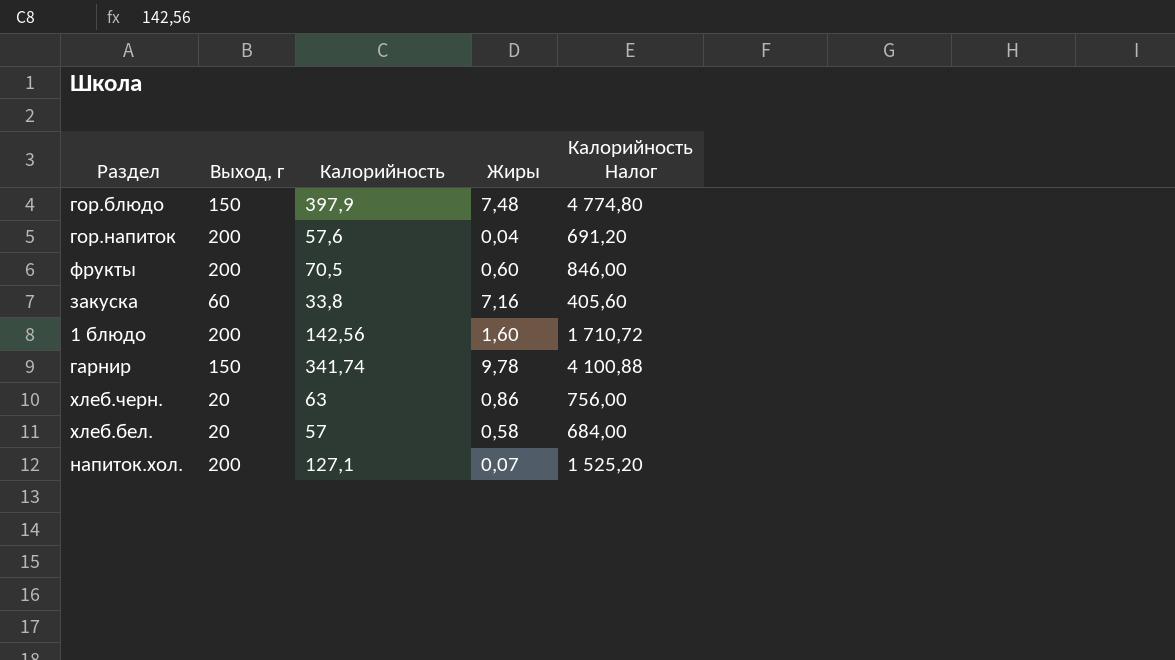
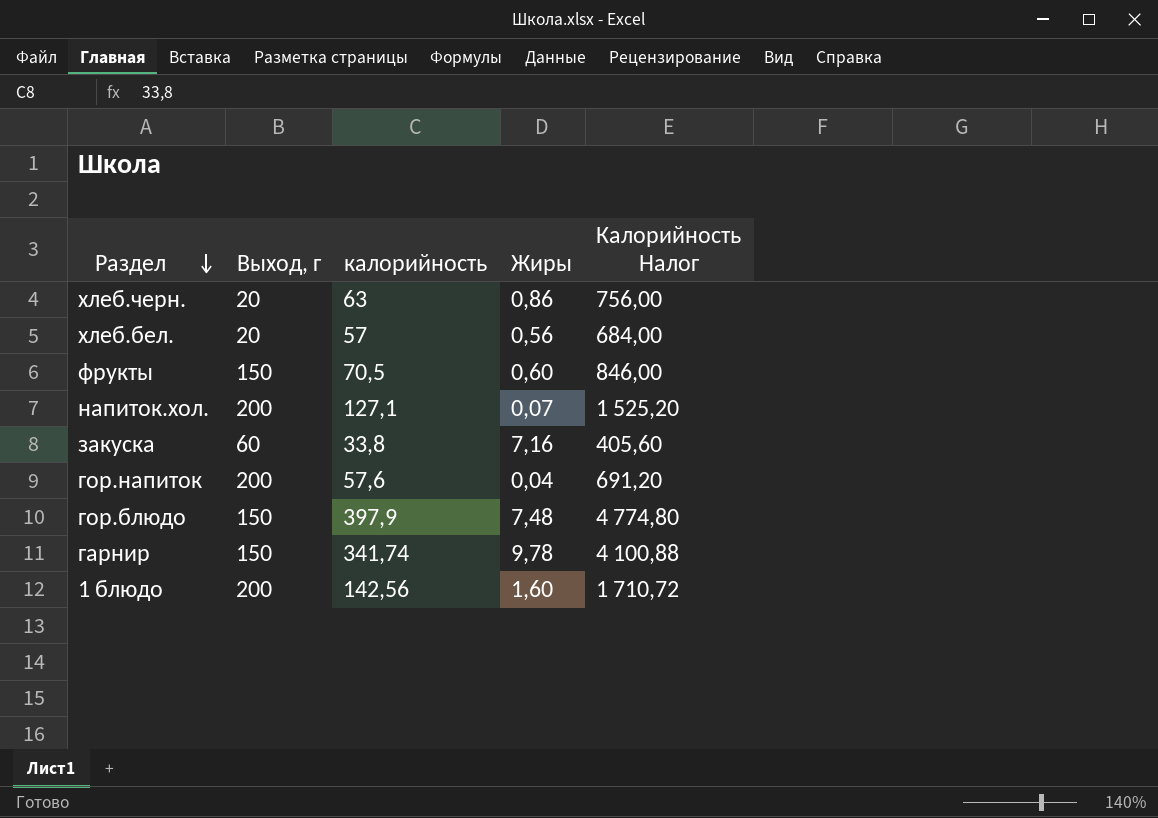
row order: none -> Раздел descending
column name: Калорийность -> калорийность
хлеб.бел. | Жиры: 0,58 -> 0,56
фрукты | Выход, г: 200 -> 150

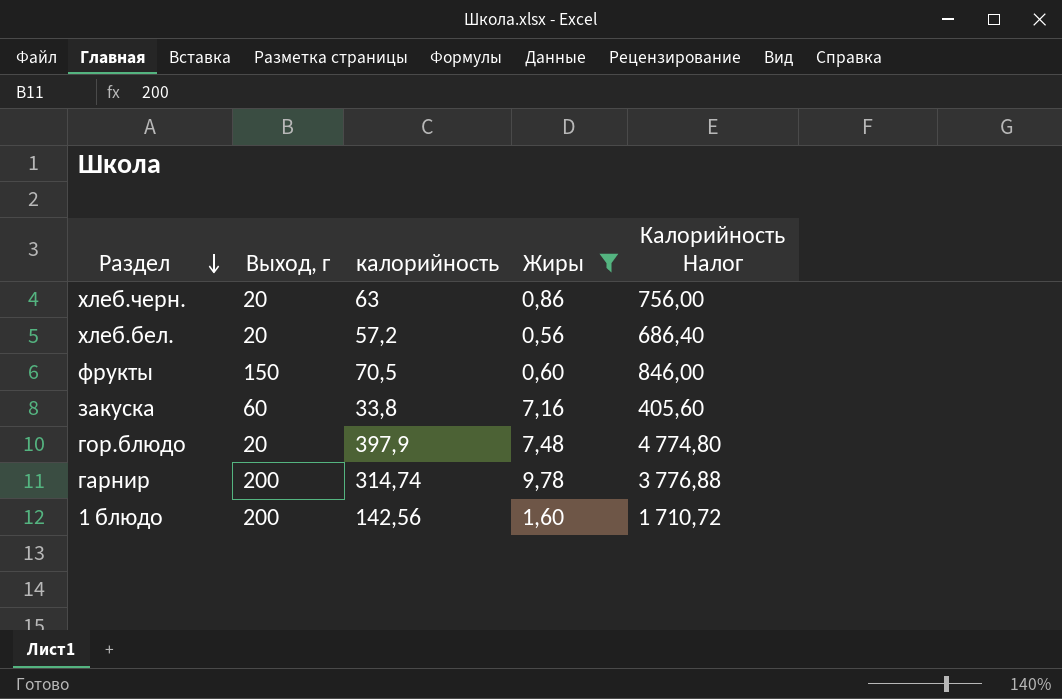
filter: none -> Жиры >= 0,56
хлеб.бел. | калорийность: 57 -> 57,2
хлеб.бел. | Калорийность Налог: 684,00 -> 686,40
гор.блюдо | Выход, г: 150 -> 20
гарнир | Выход, г: 150 -> 200
гарнир | калорийность: 341,74 -> 314,74
гарнир | Калорийность Налог: 4 100,88 -> 3 776,88

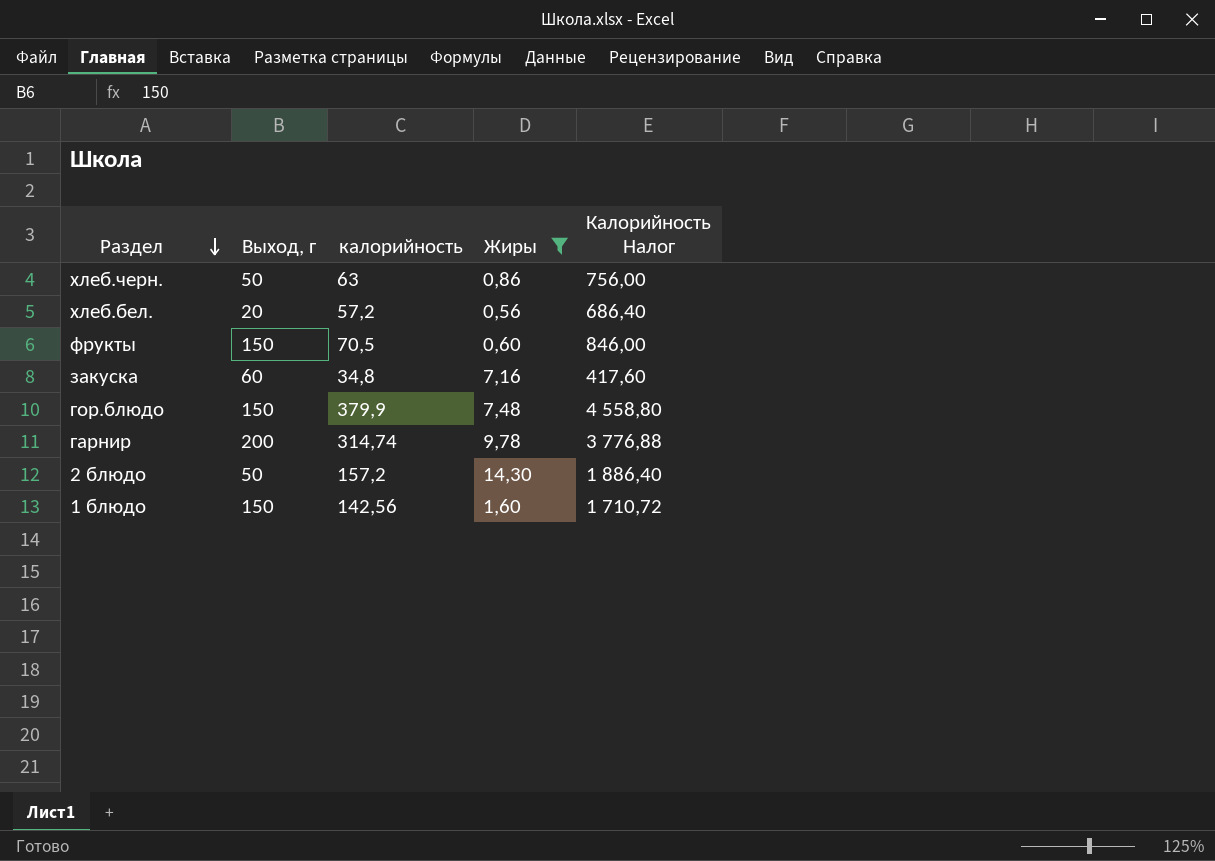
хлеб.черн. | Выход, г: 20 -> 50
закуска | калорийность: 33,8 -> 34,8
закуска | Калорийность Налог: 405,60 -> 417,60
гор.блюдо | Выход, г: 20 -> 150
гор.блюдо | калорийность: 397,9 -> 379,9
гор.блюдо | Калорийность Налог: 4 774,80 -> 4 558,80
row 2 блюдо: none -> 50 | 157,2 | 14,30 | 1 886,40
1 блюдо | Выход, г: 200 -> 150

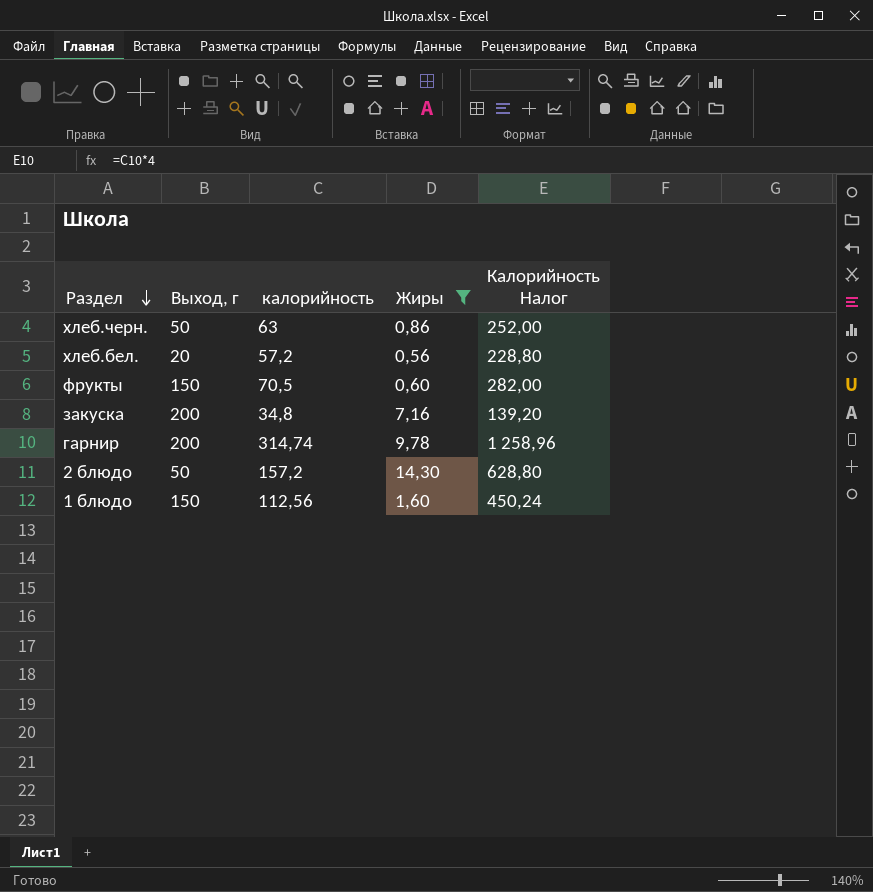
column Калорийность Налог | formula: [калорийность] * 12 -> [калорийность] * 4
row гор.блюдо: 150 | 379,9 | 7,48 | 4 558,80 -> none
закуска | Выход, г: 60 -> 200
1 блюдо | калорийность: 142,56 -> 112,56

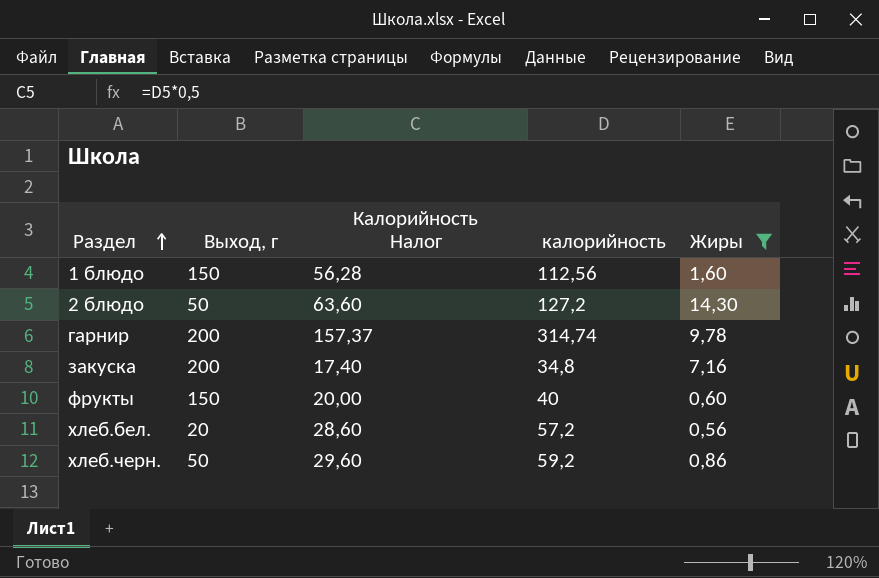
row order: Раздел descending -> Раздел ascending
column Калорийность Налог | formula: [калорийность] * 4 -> [калорийность] * 0,5
column Калорийность Налог | position: 5 -> 3
2 блюдо | калорийность: 157,2 -> 127,2
фрукты | калорийность: 70,5 -> 40
хлеб.черн. | калорийность: 63 -> 59,2

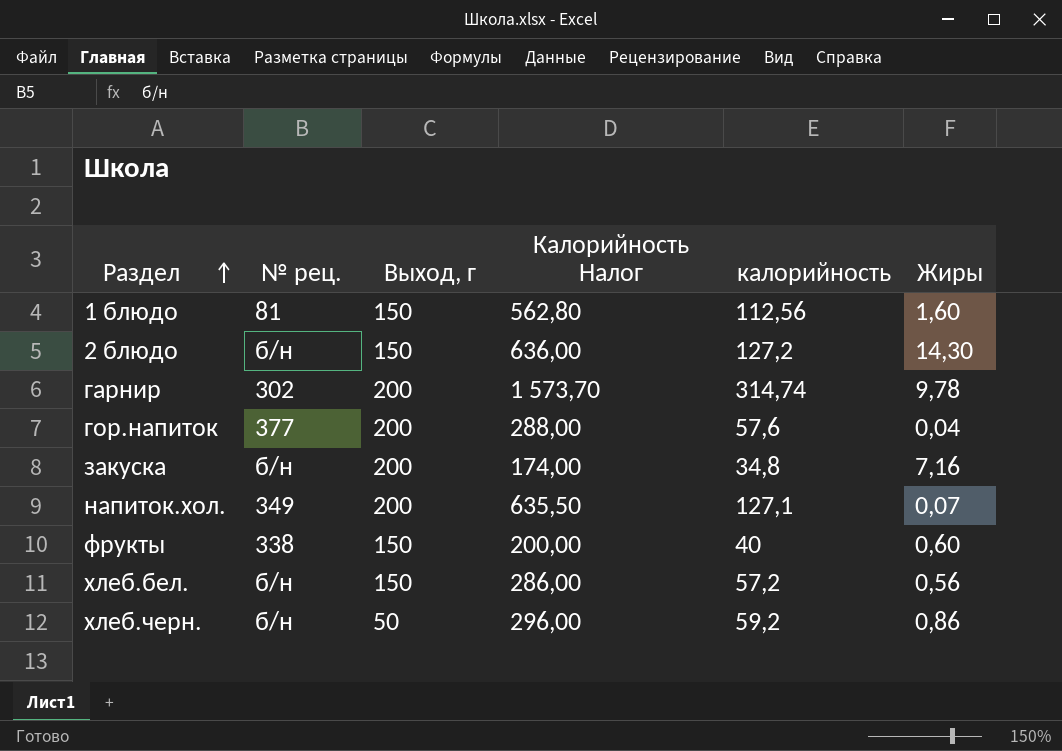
filter: Жиры >= 0,56 -> none
column № рец. | position: none -> 2
column Калорийность Налог | formula: [калорийность] * 0,5 -> [калорийность] * 5
2 блюдо | Выход, г: 50 -> 150
хлеб.бел. | Выход, г: 20 -> 150

